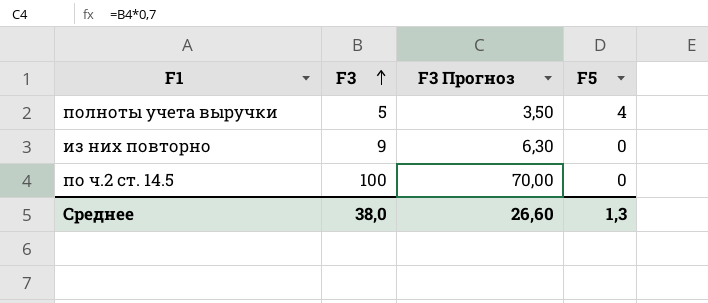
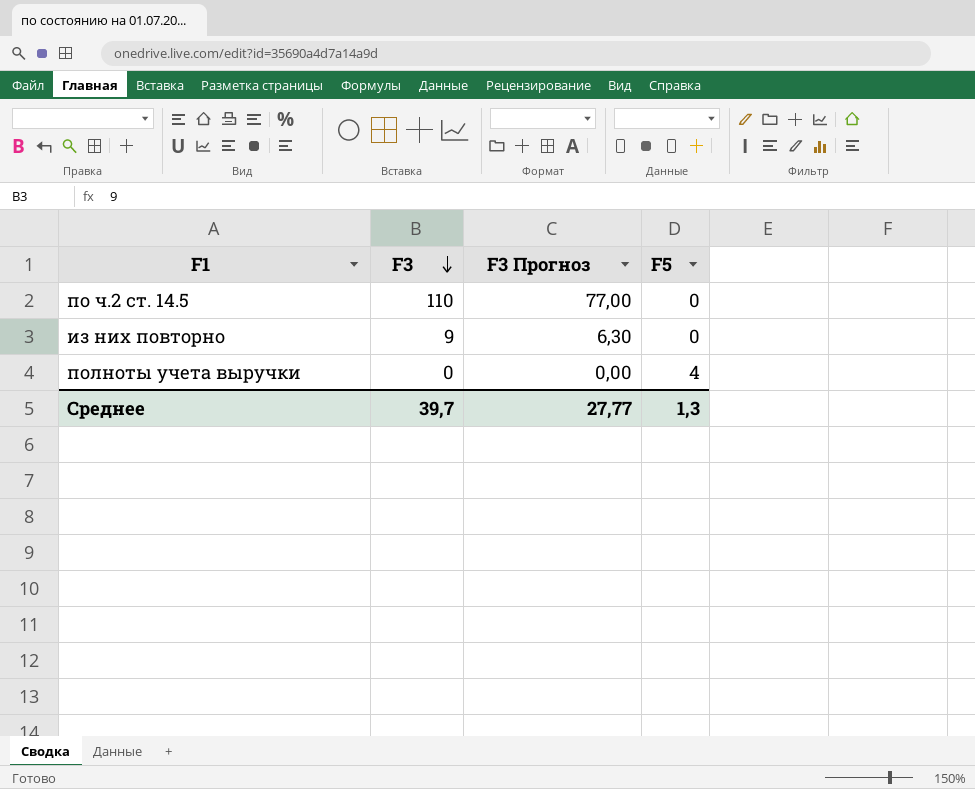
row order: F3 ascending -> F3 descending
по ч.2 ст. 14.5 | F3: 100 -> 110
по ч.2 ст. 14.5 | F3 Прогноз: 70,00 -> 77,00
полноты учета выручки | F3: 5 -> 0
полноты учета выручки | F3 Прогноз: 3,50 -> 0,00
Среднее | F3: 38,0 -> 39,7
Среднее | F3 Прогноз: 26,60 -> 27,77

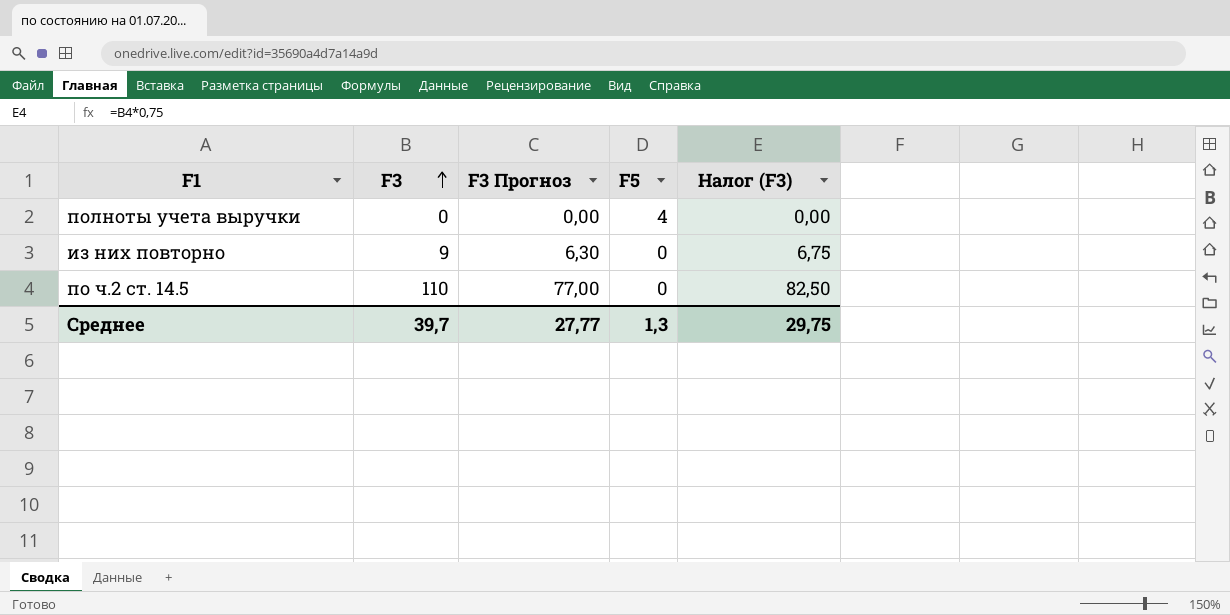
row order: F3 descending -> F3 ascending
column Налог (F3) | formula: none -> [F3] * 0,75

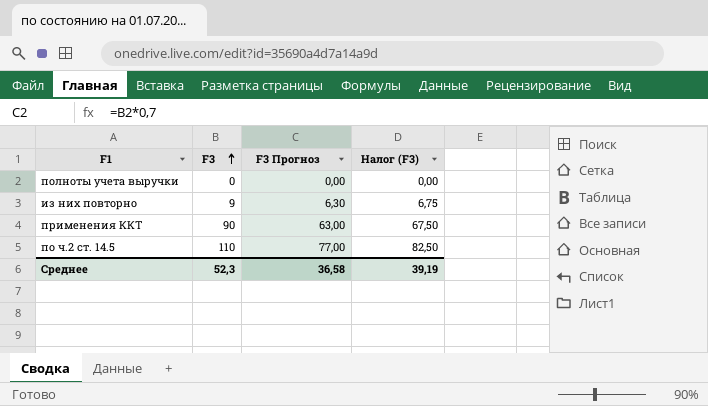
column F5 | position: 4 -> none
row применения ККТ: none -> 90 | 63,00 | 67,50
Среднее | F3: 39,7 -> 52,3
Среднее | F3 Прогноз: 27,77 -> 36,58
Среднее | Налог (F3): 29,75 -> 39,19

